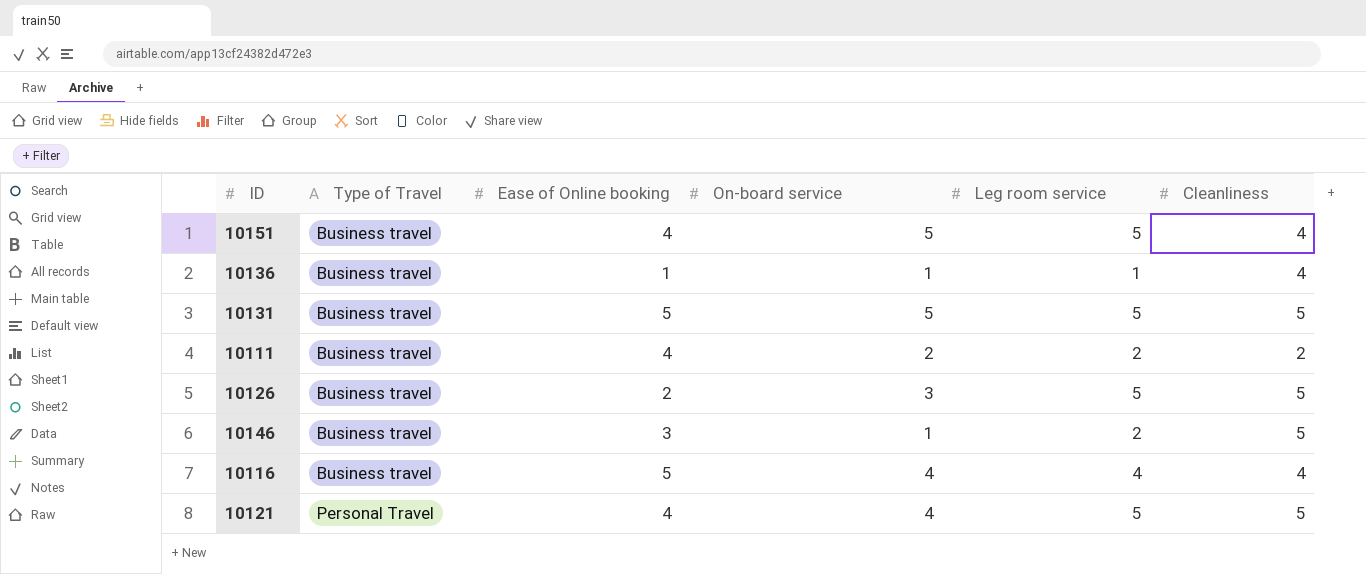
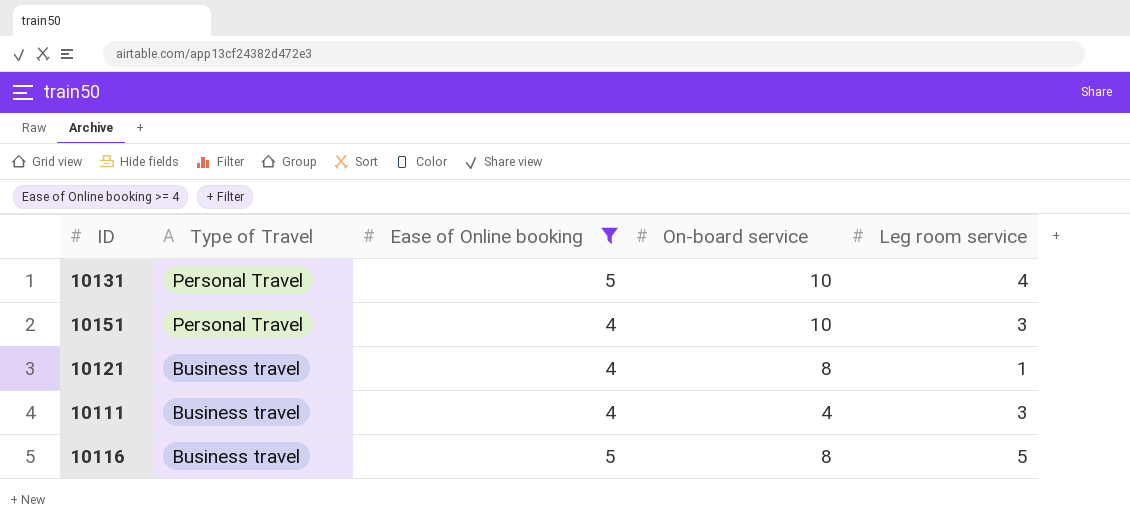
filter: none -> Ease of Online booking >= 4
row order: Type of Travel ascending -> Type of Travel descending
column Cleanliness | position: 6 -> none
10131 | Type of Travel: Business travel -> Personal Travel
10131 | On-board service: 5 -> 10
10131 | Leg room service: 5 -> 4
10151 | Type of Travel: Business travel -> Personal Travel
10151 | On-board service: 5 -> 10
10151 | Leg room service: 5 -> 3
10121 | Type of Travel: Personal Travel -> Business travel
10121 | On-board service: 4 -> 8
10121 | Leg room service: 5 -> 1
10111 | On-board service: 2 -> 4
10111 | Leg room service: 2 -> 3
10116 | On-board service: 4 -> 8
10116 | Leg room service: 4 -> 5

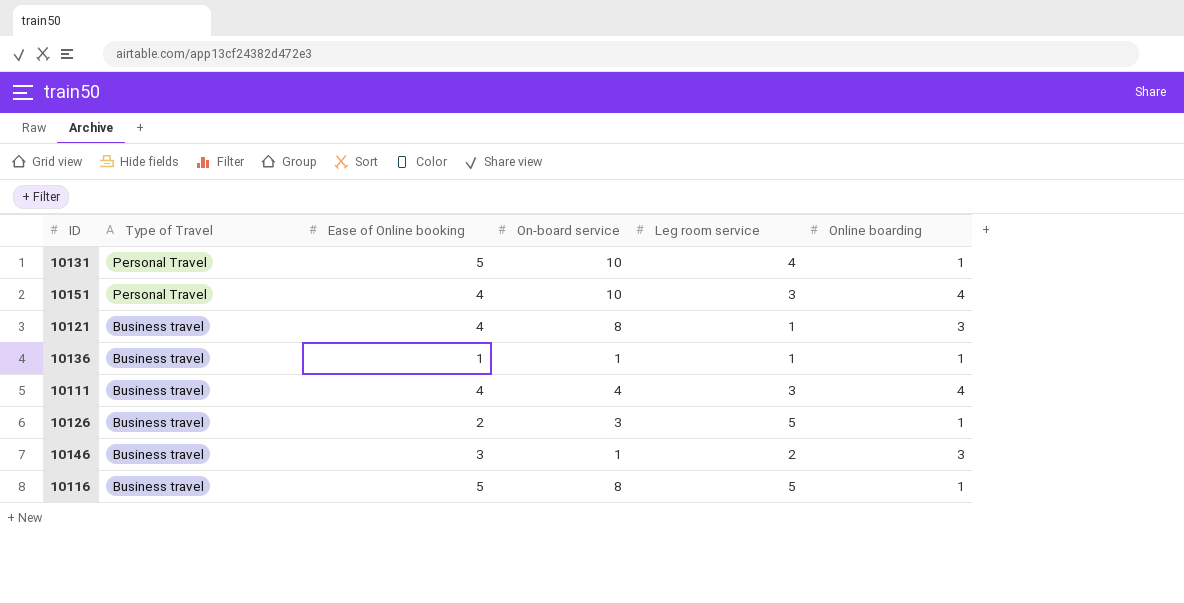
filter: Ease of Online booking >= 4 -> none
column Online boarding | position: none -> 6

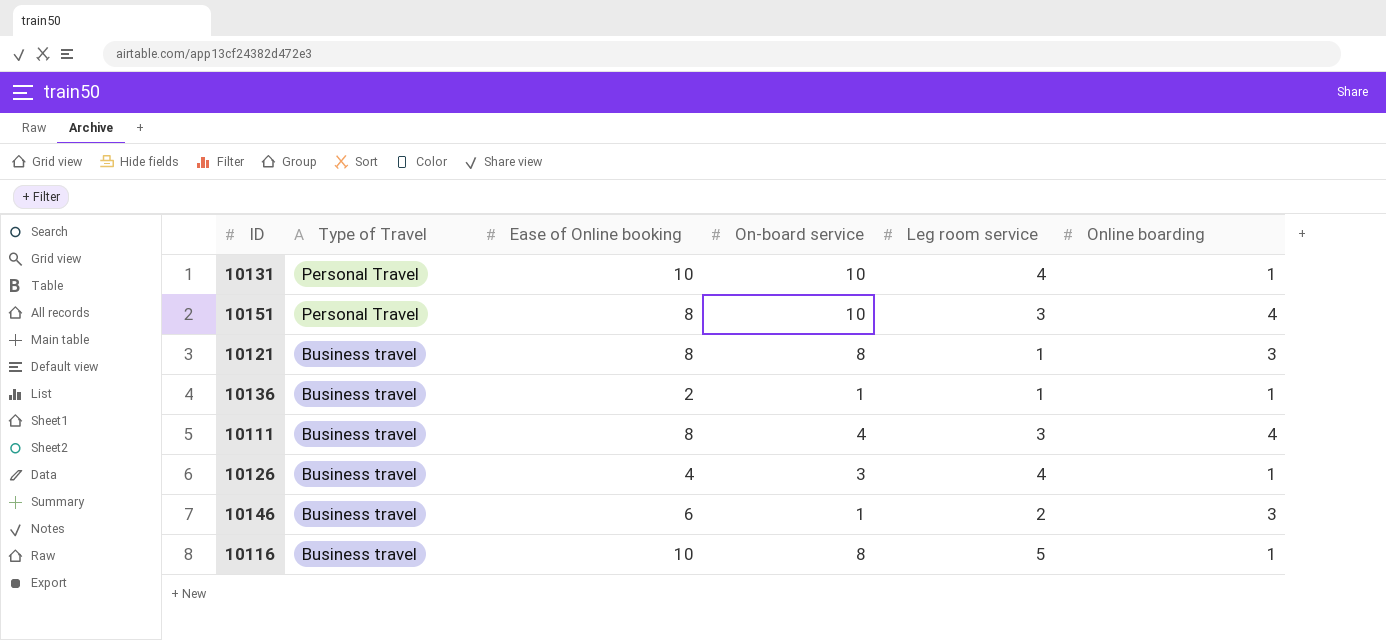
10131 | Ease of Online booking: 5 -> 10
10151 | Ease of Online booking: 4 -> 8
10121 | Ease of Online booking: 4 -> 8
10136 | Ease of Online booking: 1 -> 2
10111 | Ease of Online booking: 4 -> 8
10126 | Ease of Online booking: 2 -> 4
10126 | Leg room service: 5 -> 4
10146 | Ease of Online booking: 3 -> 6
10116 | Ease of Online booking: 5 -> 10

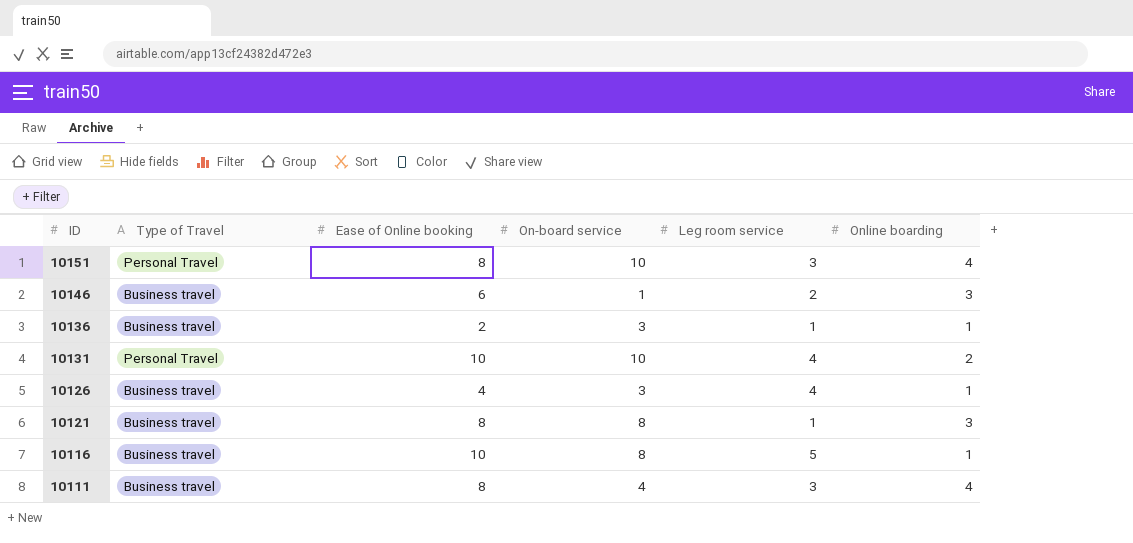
row order: Type of Travel descending -> ID descending
10136 | On-board service: 1 -> 3
10131 | Online boarding: 1 -> 2

